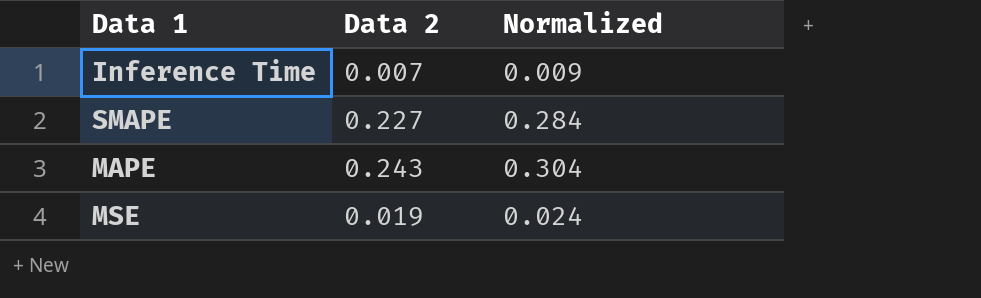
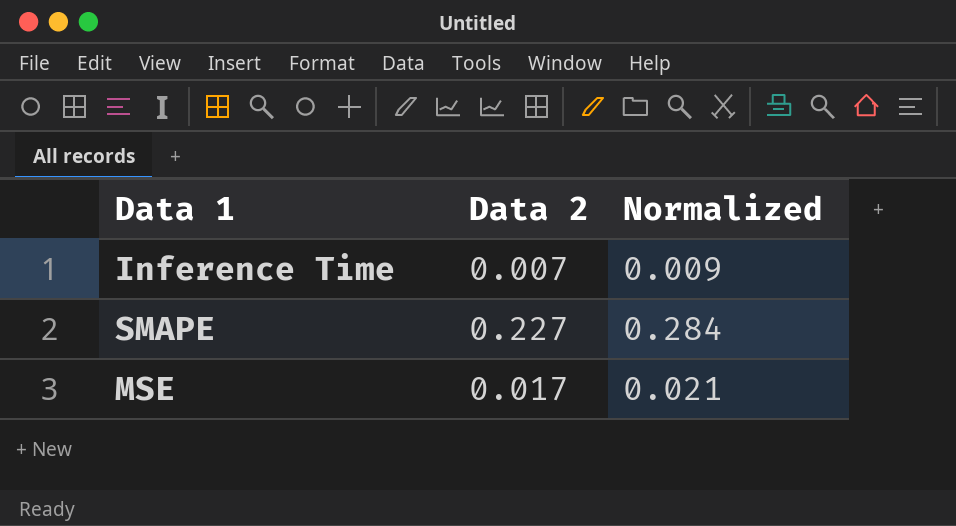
row MAPE: 0.243 | 0.304 -> none
MSE | Data 2: 0.019 -> 0.017
MSE | Normalized: 0.024 -> 0.021

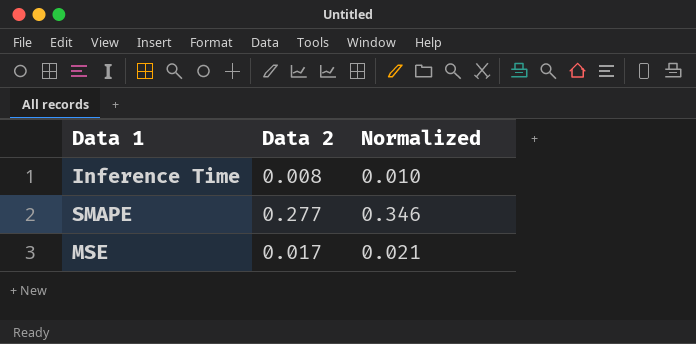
Inference Time | Data 2: 0.007 -> 0.008
Inference Time | Normalized: 0.009 -> 0.010
SMAPE | Data 2: 0.227 -> 0.277
SMAPE | Normalized: 0.284 -> 0.346

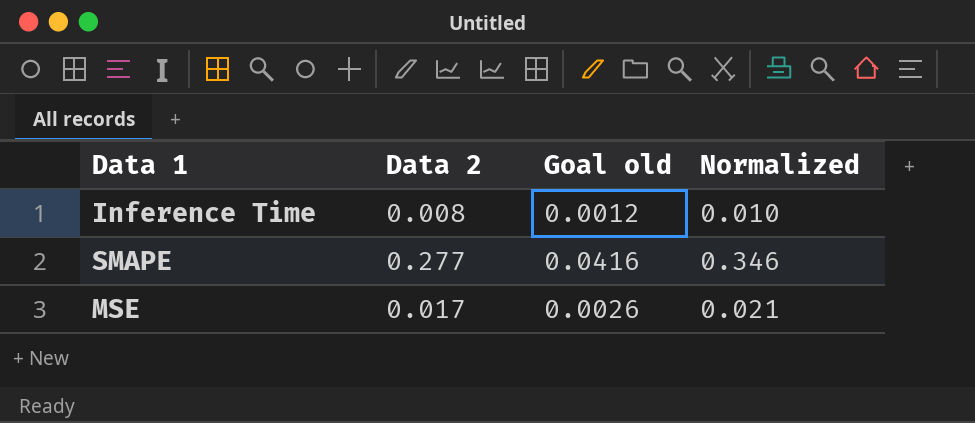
column Goal old | formula: none -> [Data 2] * 0.15

